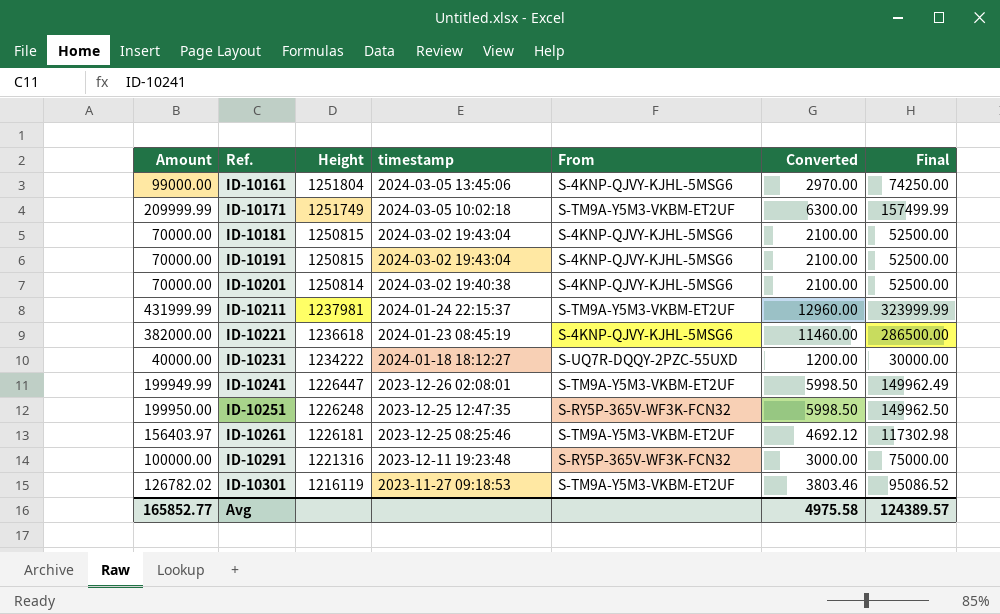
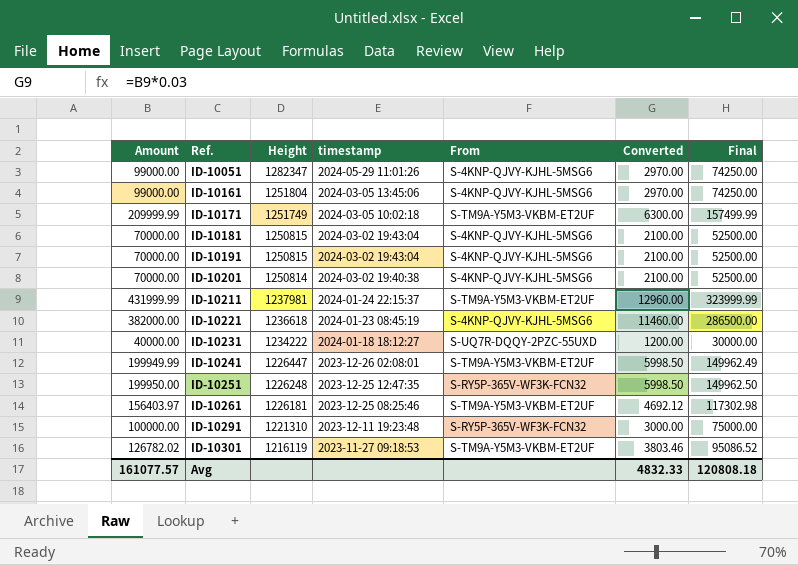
row ID-10051: none -> 99000.00 | 1282347 | 2024-05-29 11:01:26 | S-4KNP-QJVY-KJHL-5MSG6 | 2970.00 | 74250.00
ID-10291 | Height: 1221316 -> 1221310
Avg | Amount: 165852.77 -> 161077.57
Avg | Converted: 4975.58 -> 4832.33
Avg | Final: 124389.57 -> 120808.18

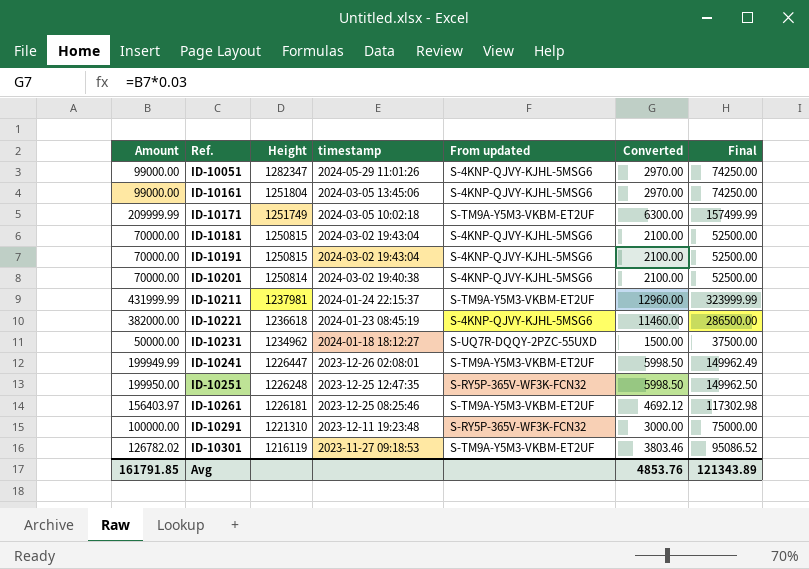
column name: From -> From updated
ID-10231 | Amount: 40000.00 -> 50000.00
ID-10231 | Height: 1234222 -> 1234962
ID-10231 | Converted: 1200.00 -> 1500.00
ID-10231 | Final: 30000.00 -> 37500.00
Avg | Amount: 161077.57 -> 161791.85
Avg | Converted: 4832.33 -> 4853.76
Avg | Final: 120808.18 -> 121343.89

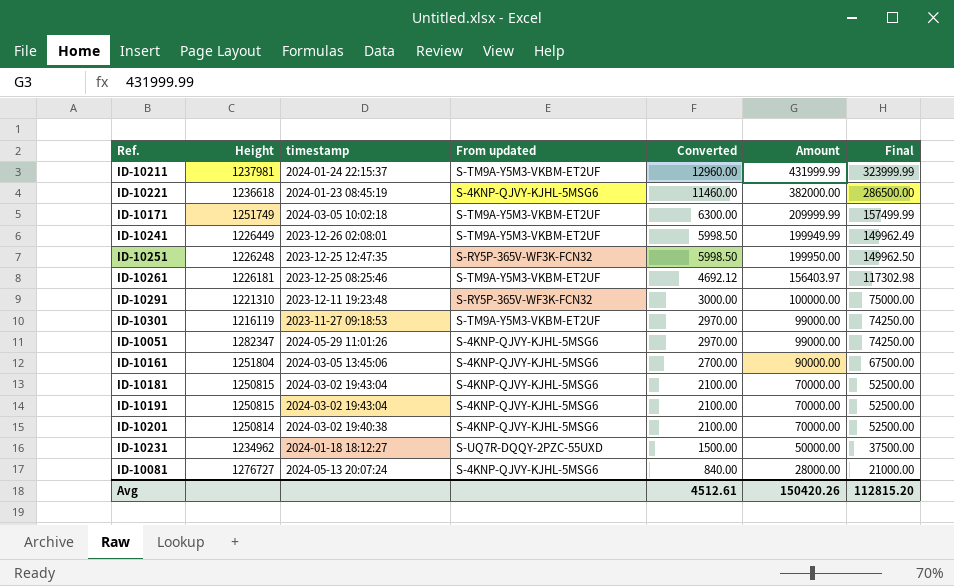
row order: Ref. ascending -> Converted descending
column Amount | position: 1 -> 6
ID-10241 | Height: 1226447 -> 1226449
ID-10301 | Converted: 3803.46 -> 2970.00
ID-10301 | Amount: 126782.02 -> 99000.00
ID-10301 | Final: 95086.52 -> 74250.00
ID-10161 | Converted: 2970.00 -> 2700.00
ID-10161 | Amount: 99000.00 -> 90000.00
ID-10161 | Final: 74250.00 -> 67500.00
row ID-10081: none -> 1276727 | 2024-05-13 20:07:24 | S-4KNP-QJVY-KJHL-5MSG6 | 840.00 | 28000.00 | 21000.00
Avg | Converted: 4853.76 -> 4512.61
Avg | Amount: 161791.85 -> 150420.26
Avg | Final: 121343.89 -> 112815.20

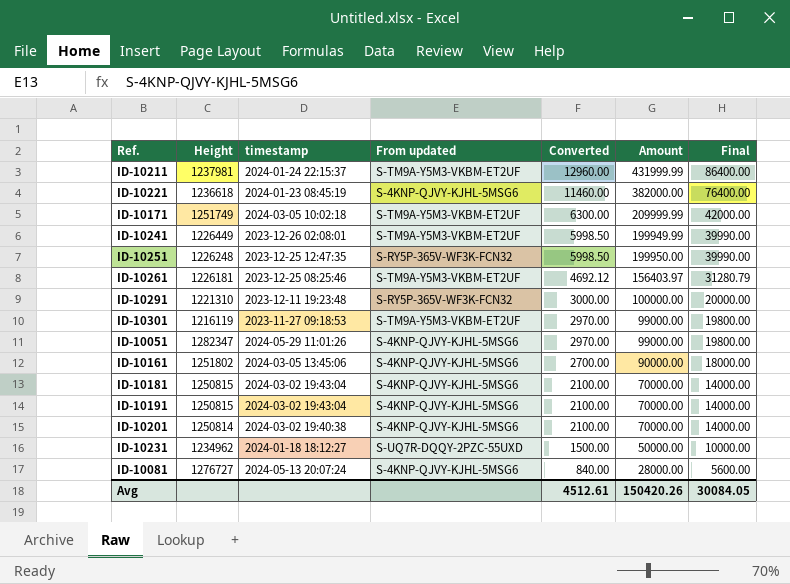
column Final | formula: [Amount] * 0.75 -> [Amount] * 0.2
ID-10161 | Height: 1251804 -> 1251802
Avg | Final: 112815.20 -> 30084.05

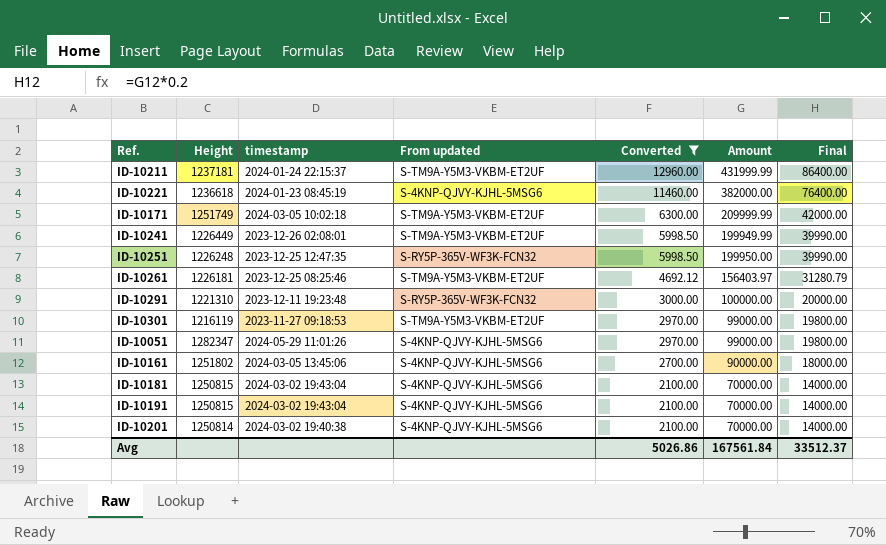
filter: none -> Converted >= 2100.00
ID-10211 | Height: 1237981 -> 1237181
Avg | Converted: 4512.61 -> 5026.86
Avg | Amount: 150420.26 -> 167561.84
Avg | Final: 30084.05 -> 33512.37

